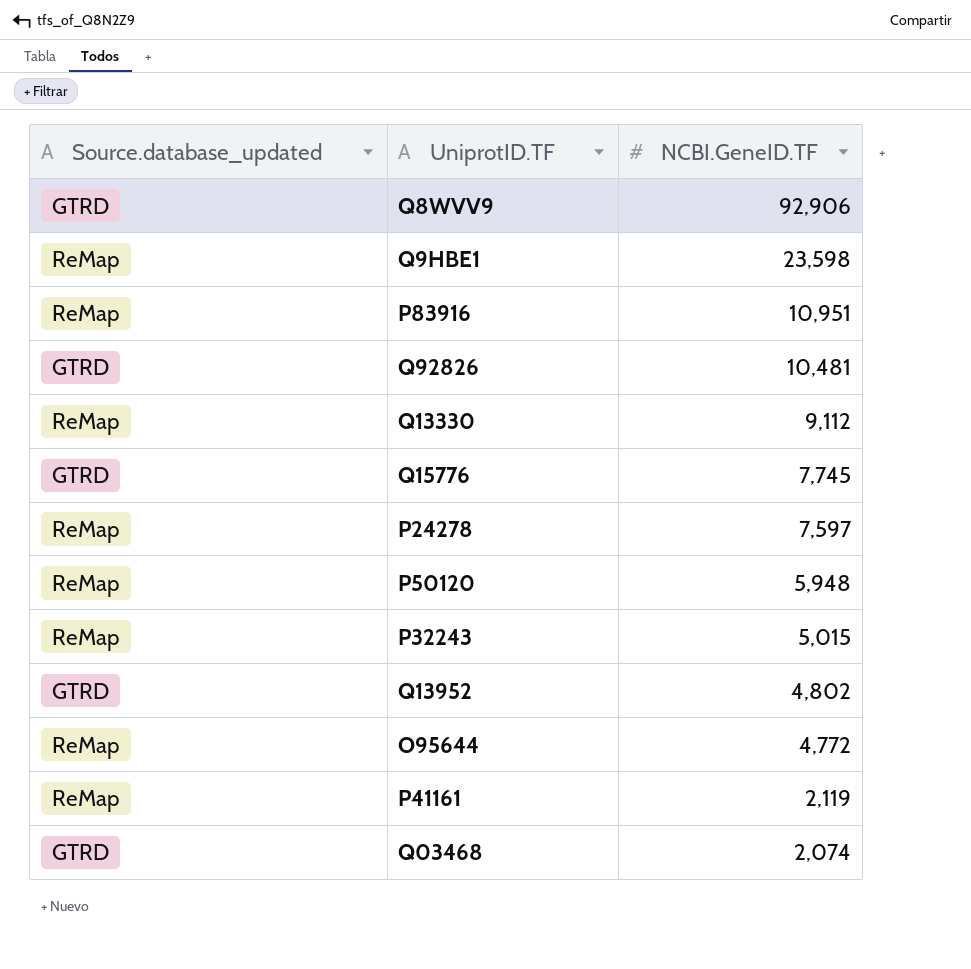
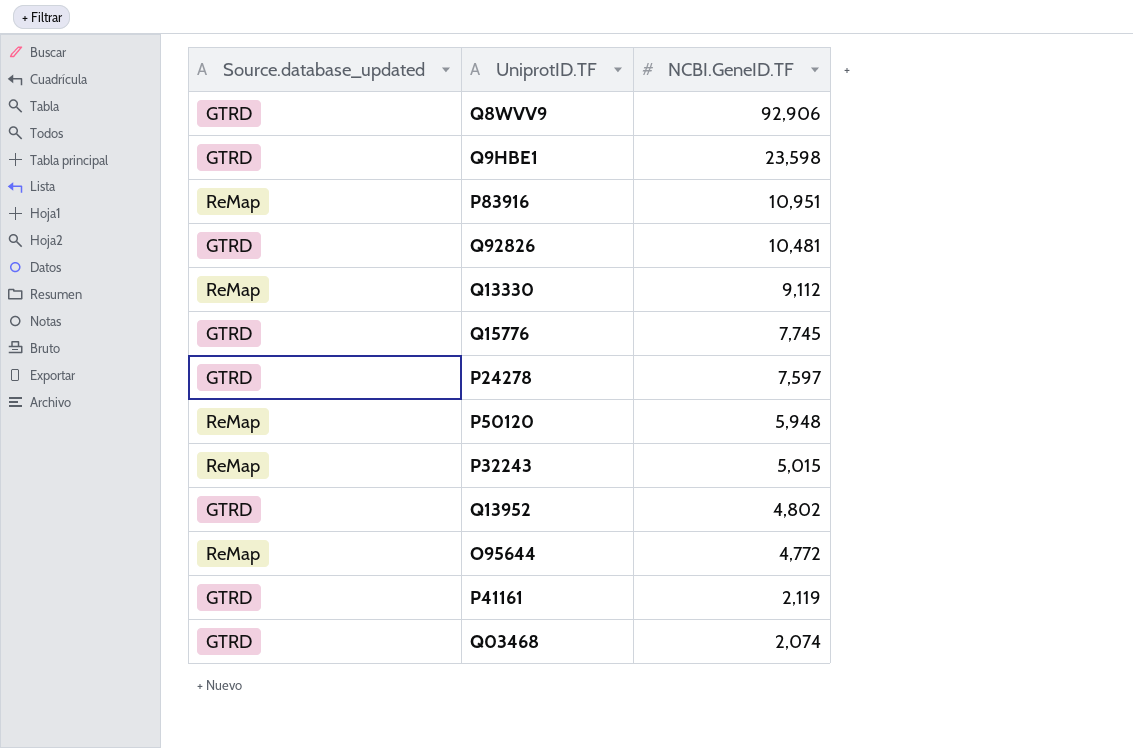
Q9HBE1 | Source.database_updated: ReMap -> GTRD
P24278 | Source.database_updated: ReMap -> GTRD
P41161 | Source.database_updated: ReMap -> GTRD

